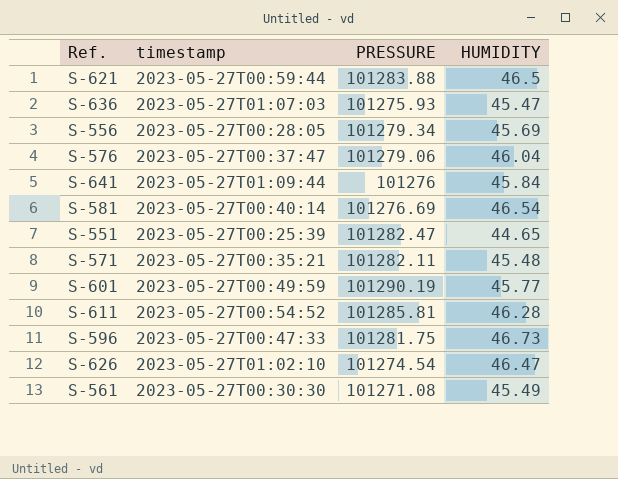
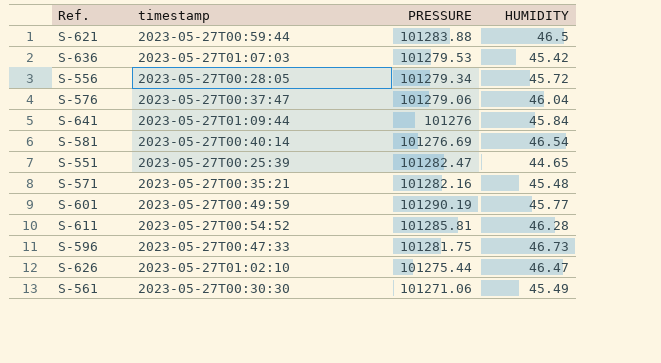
S-636 | PRESSURE: 101275.93 -> 101279.53
S-636 | HUMIDITY: 45.47 -> 45.42
S-556 | HUMIDITY: 45.69 -> 45.72
S-571 | PRESSURE: 101282.11 -> 101282.16
S-626 | PRESSURE: 101274.54 -> 101275.44
S-561 | PRESSURE: 101271.08 -> 101271.06

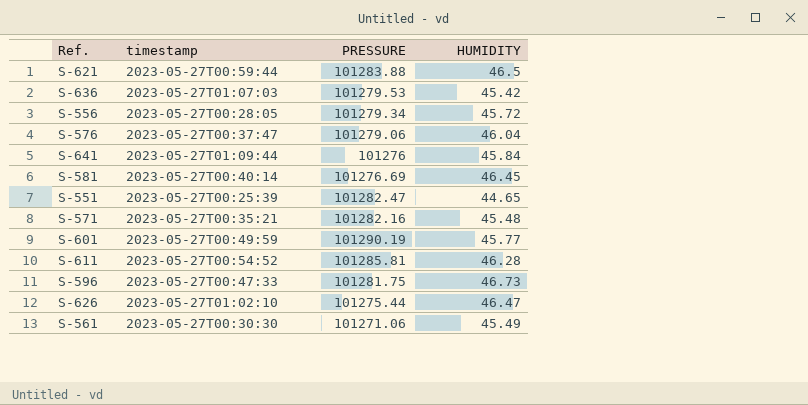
S-581 | HUMIDITY: 46.54 -> 46.45

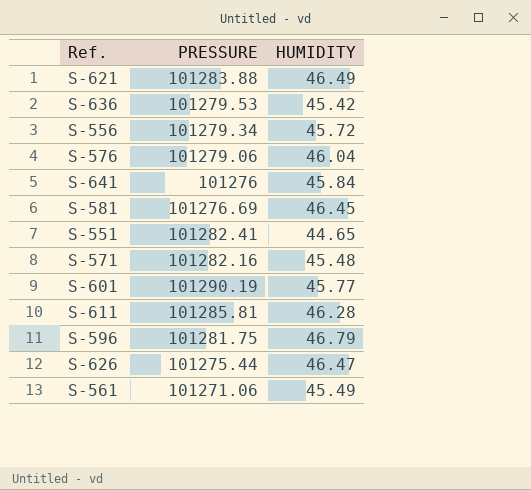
column timestamp | position: 2 -> none
S-621 | HUMIDITY: 46.5 -> 46.49
S-551 | PRESSURE: 101282.47 -> 101282.41
S-596 | HUMIDITY: 46.73 -> 46.79

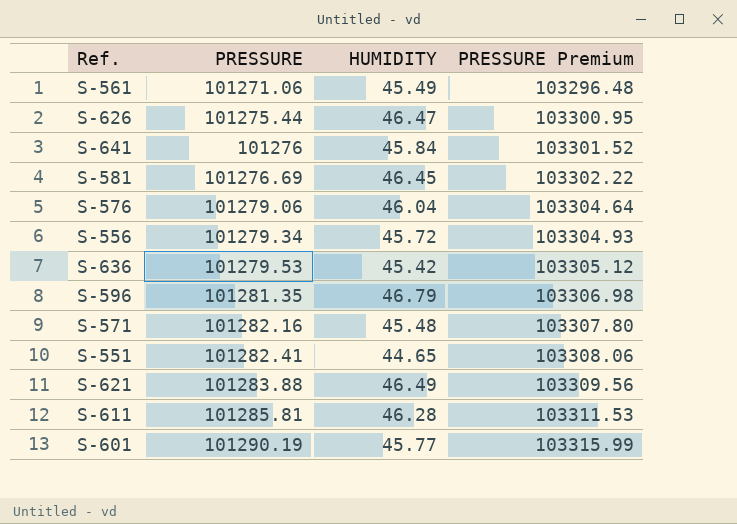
row order: none -> PRESSURE ascending
column PRESSURE Premium | formula: none -> [PRESSURE] * 1.02
S-596 | PRESSURE: 101281.75 -> 101281.35

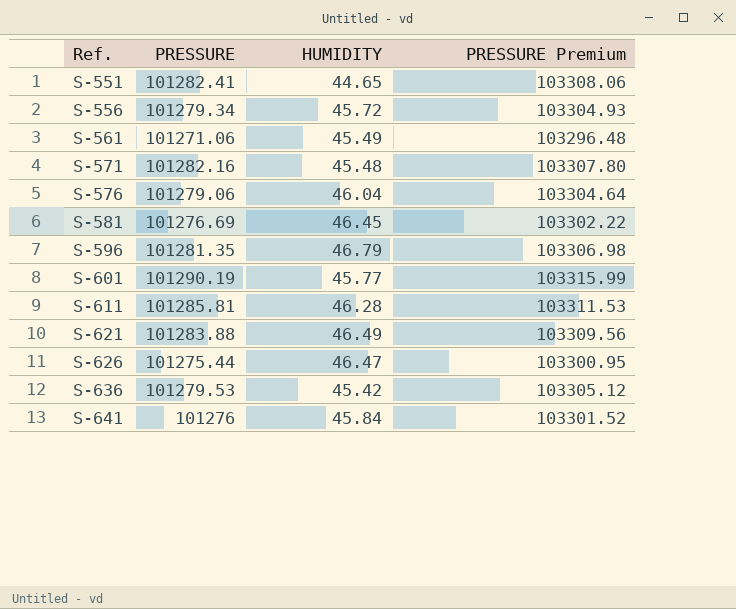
row order: PRESSURE ascending -> Ref. ascending

